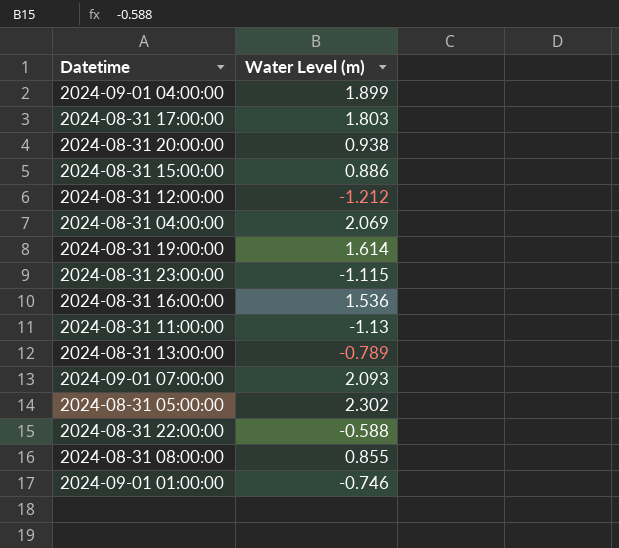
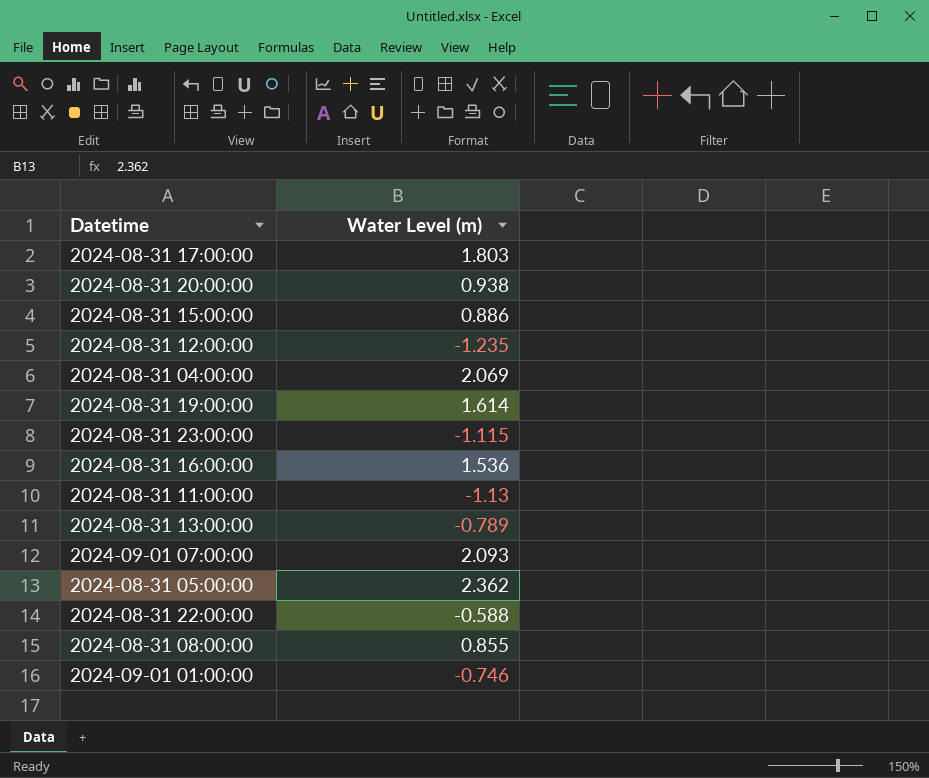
row 2024-09-01 04:00:00: 1.899 -> none
2024-08-31 12:00:00 | Water Level (m): -1.212 -> -1.235
2024-08-31 05:00:00 | Water Level (m): 2.302 -> 2.362

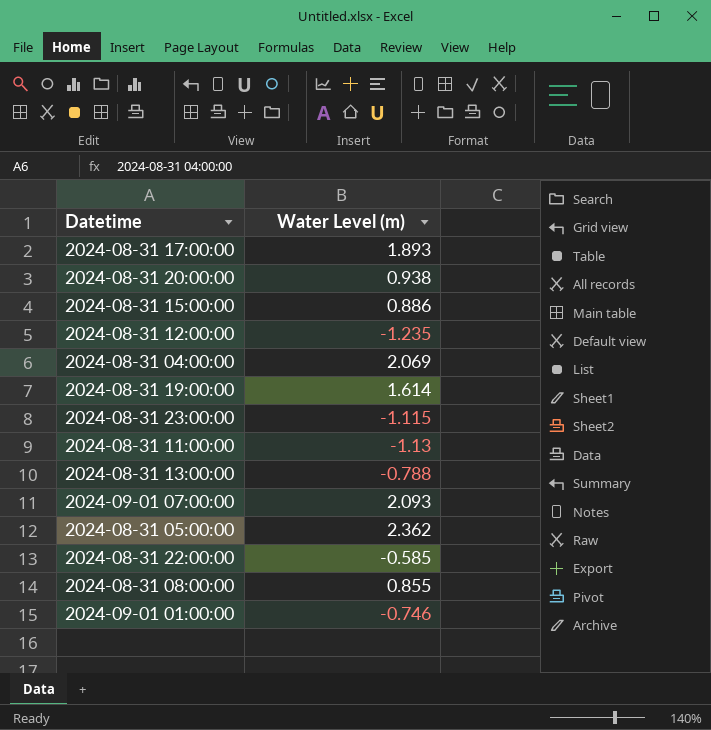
row 2024-08-31 16:00:00: 1.536 -> none
2024-08-31 17:00:00 | Water Level (m): 1.803 -> 1.893
2024-08-31 13:00:00 | Water Level (m): -0.789 -> -0.788
2024-08-31 22:00:00 | Water Level (m): -0.588 -> -0.585

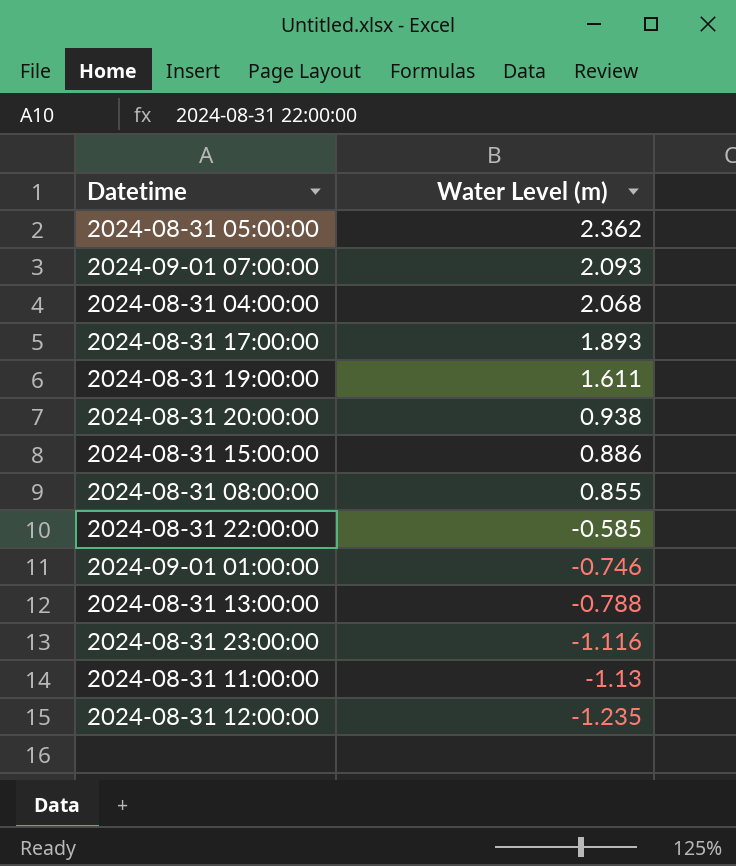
row order: none -> Water Level (m) descending
2024-08-31 04:00:00 | Water Level (m): 2.069 -> 2.068
2024-08-31 19:00:00 | Water Level (m): 1.614 -> 1.611
2024-08-31 23:00:00 | Water Level (m): -1.115 -> -1.116

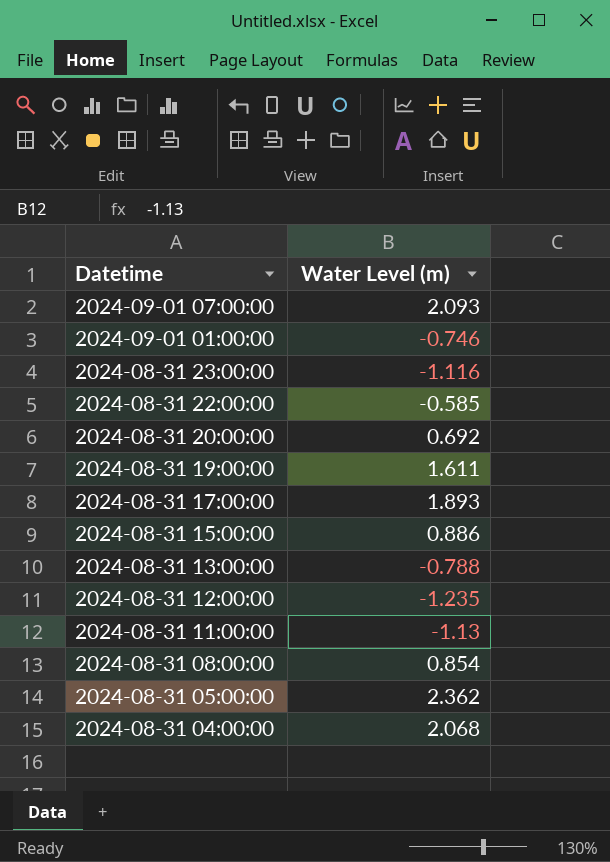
row order: Water Level (m) descending -> Datetime descending
2024-08-31 20:00:00 | Water Level (m): 0.938 -> 0.692
2024-08-31 08:00:00 | Water Level (m): 0.855 -> 0.854

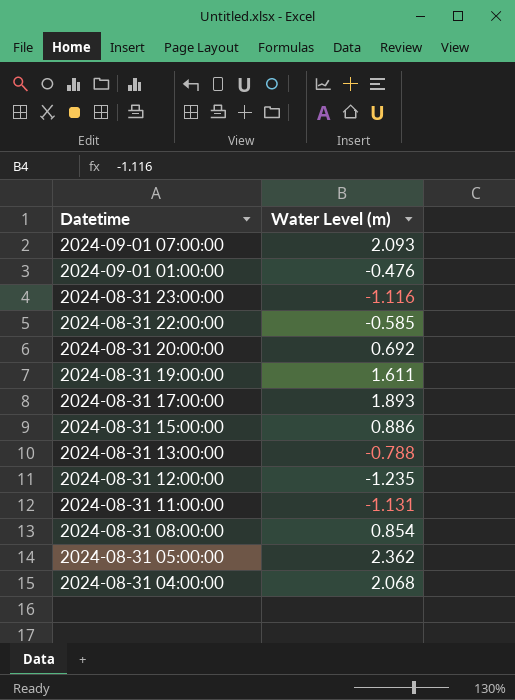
2024-09-01 01:00:00 | Water Level (m): -0.746 -> -0.476
2024-08-31 11:00:00 | Water Level (m): -1.13 -> -1.131

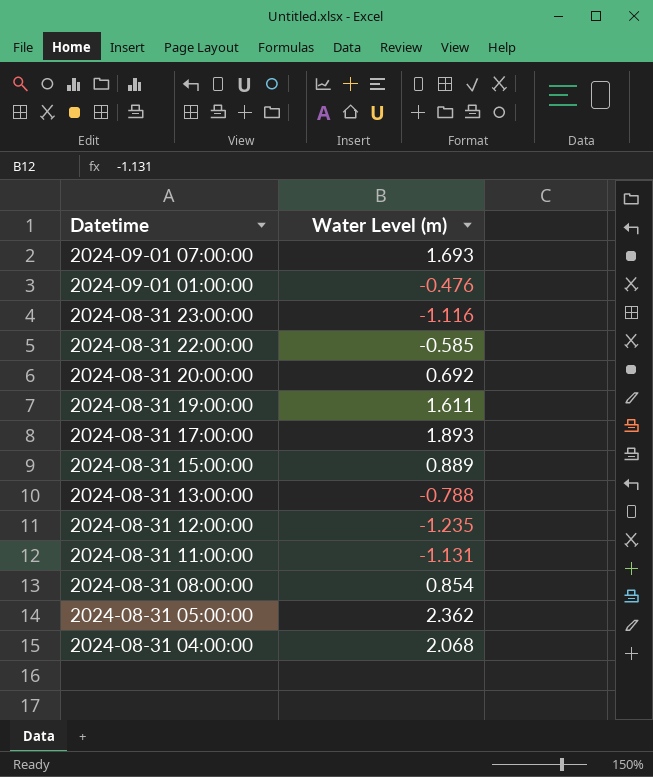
2024-09-01 07:00:00 | Water Level (m): 2.093 -> 1.693
2024-08-31 15:00:00 | Water Level (m): 0.886 -> 0.889

